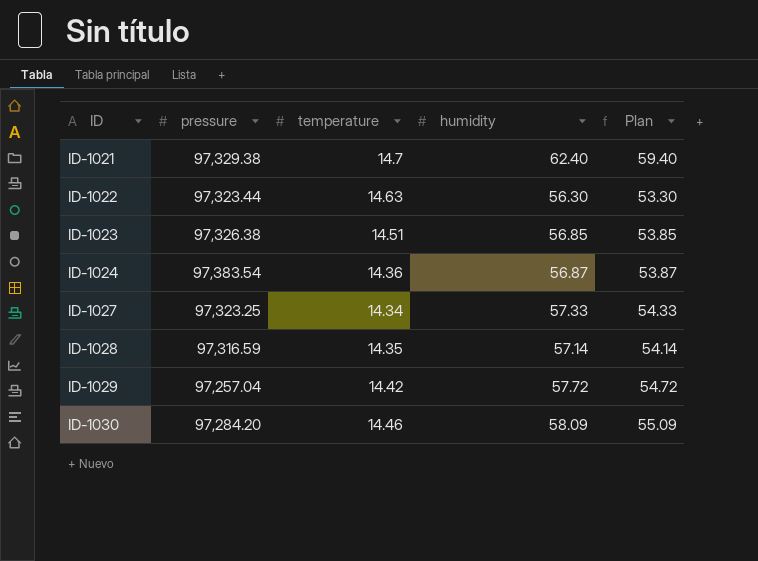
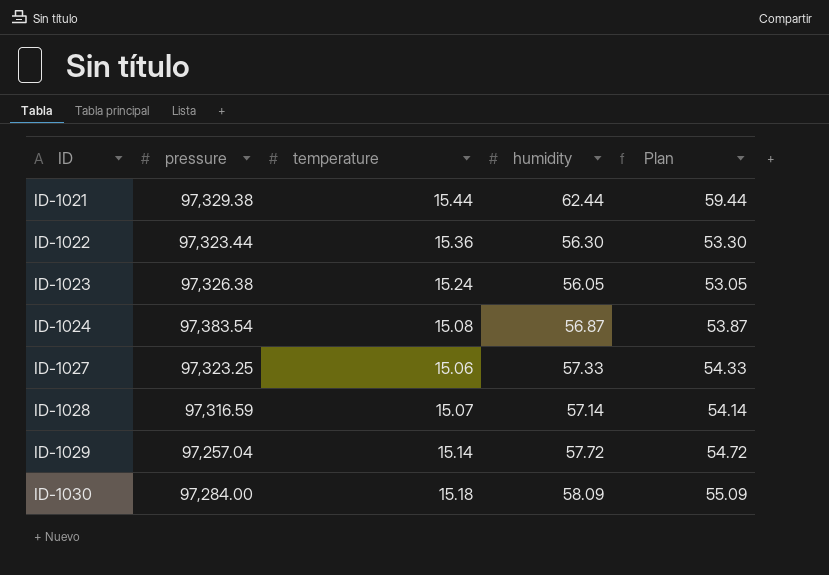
ID-1021 | temperature: 14.7 -> 15.44
ID-1021 | humidity: 62.40 -> 62.44
ID-1021 | Plan: 59.40 -> 59.44
ID-1022 | temperature: 14.63 -> 15.36
ID-1023 | temperature: 14.51 -> 15.24
ID-1023 | humidity: 56.85 -> 56.05
ID-1023 | Plan: 53.85 -> 53.05
ID-1024 | temperature: 14.36 -> 15.08
ID-1027 | temperature: 14.34 -> 15.06
ID-1028 | temperature: 14.35 -> 15.07
ID-1029 | temperature: 14.42 -> 15.14
ID-1030 | pressure: 97,284.20 -> 97,284.00
ID-1030 | temperature: 14.46 -> 15.18

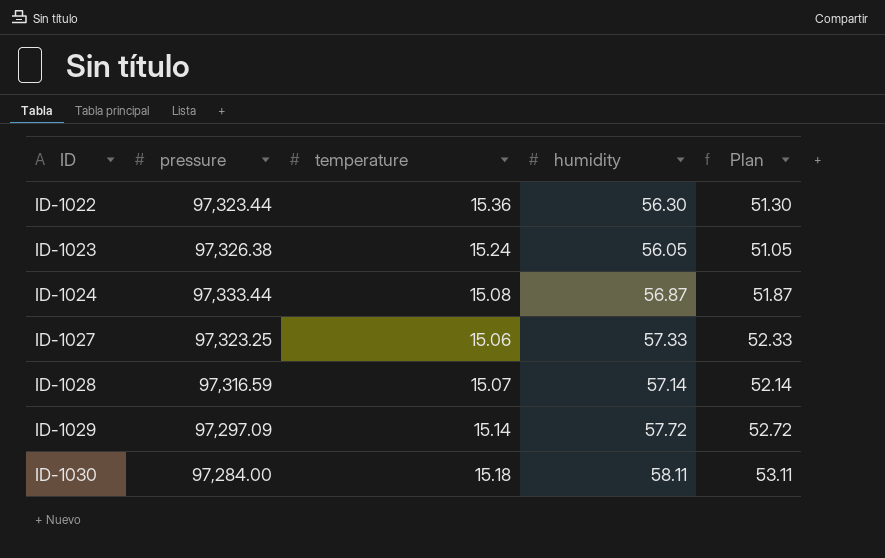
column Plan | formula: [humidity] - 3 -> [humidity] - 5
row ID-1021: 97,329.38 | 15.44 | 62.44 | 59.44 -> none
ID-1024 | pressure: 97,383.54 -> 97,333.44
ID-1029 | pressure: 97,257.04 -> 97,297.09
ID-1030 | humidity: 58.09 -> 58.11

